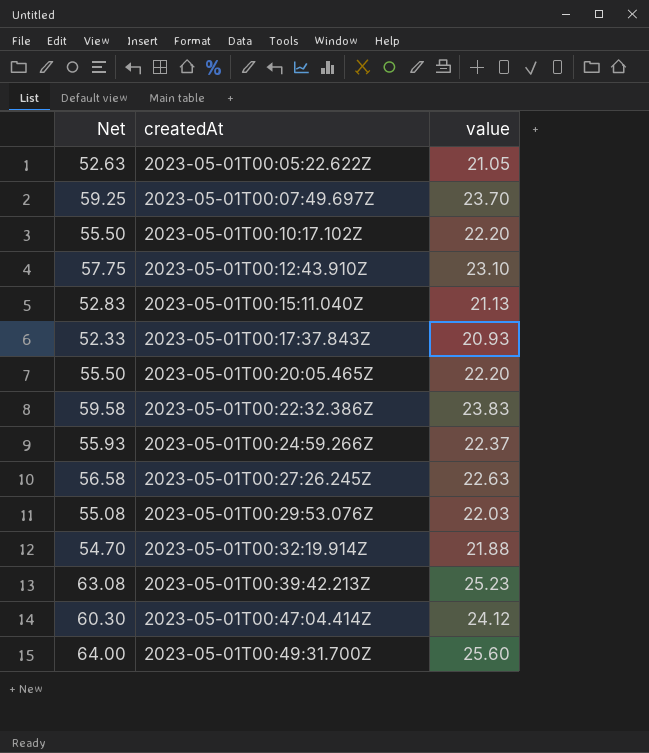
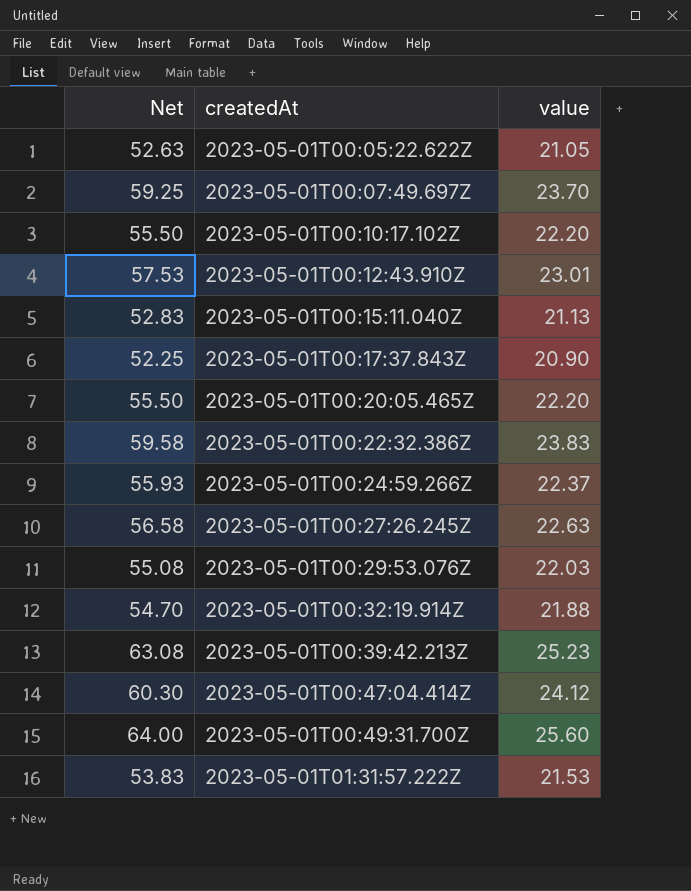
2023-05-01T00:12:43.910Z | Net: 57.75 -> 57.53
2023-05-01T00:12:43.910Z | value: 23.10 -> 23.01
2023-05-01T00:17:37.843Z | Net: 52.33 -> 52.25
2023-05-01T00:17:37.843Z | value: 20.93 -> 20.90
row 2023-05-01T01:31:57.222Z: none -> 53.83 | 21.53

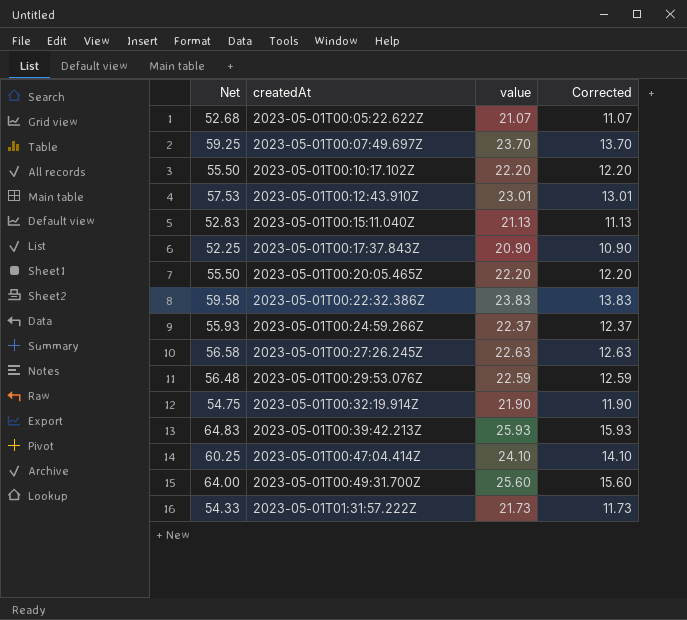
column Corrected | formula: none -> [value] - 10
2023-05-01T00:05:22.622Z | Net: 52.63 -> 52.68
2023-05-01T00:05:22.622Z | value: 21.05 -> 21.07
2023-05-01T00:29:53.076Z | Net: 55.08 -> 56.48
2023-05-01T00:29:53.076Z | value: 22.03 -> 22.59
2023-05-01T00:32:19.914Z | Net: 54.70 -> 54.75
2023-05-01T00:32:19.914Z | value: 21.88 -> 21.90
2023-05-01T00:39:42.213Z | Net: 63.08 -> 64.83
2023-05-01T00:39:42.213Z | value: 25.23 -> 25.93
2023-05-01T00:47:04.414Z | Net: 60.30 -> 60.25
2023-05-01T00:47:04.414Z | value: 24.12 -> 24.10
2023-05-01T01:31:57.222Z | Net: 53.83 -> 54.33
2023-05-01T01:31:57.222Z | value: 21.53 -> 21.73

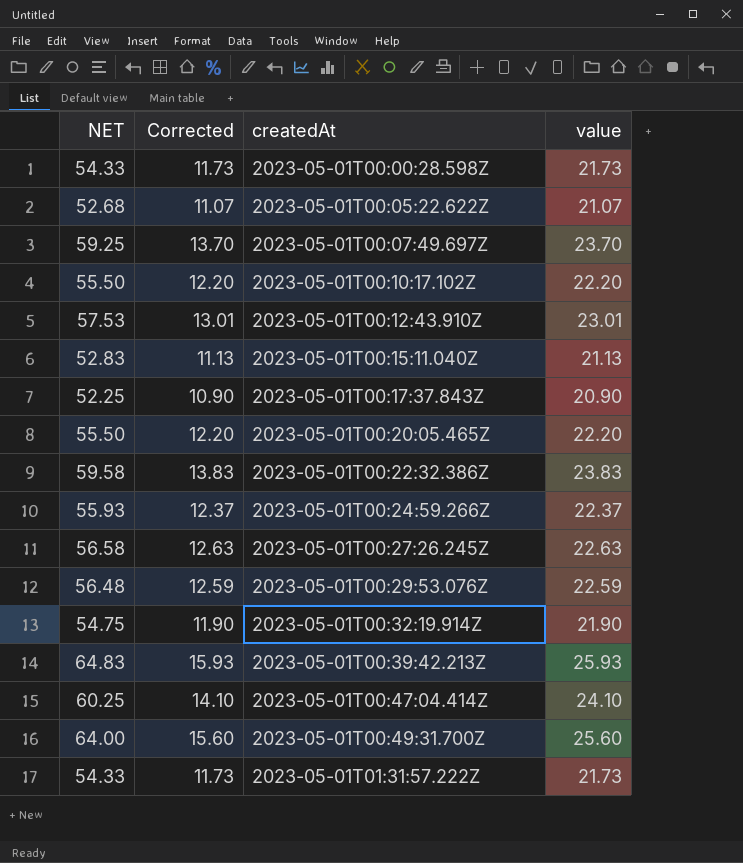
column name: Net -> NET
column Corrected | position: 4 -> 2
row 2023-05-01T00:00:28.598Z: none -> 54.33 | 11.73 | 21.73

